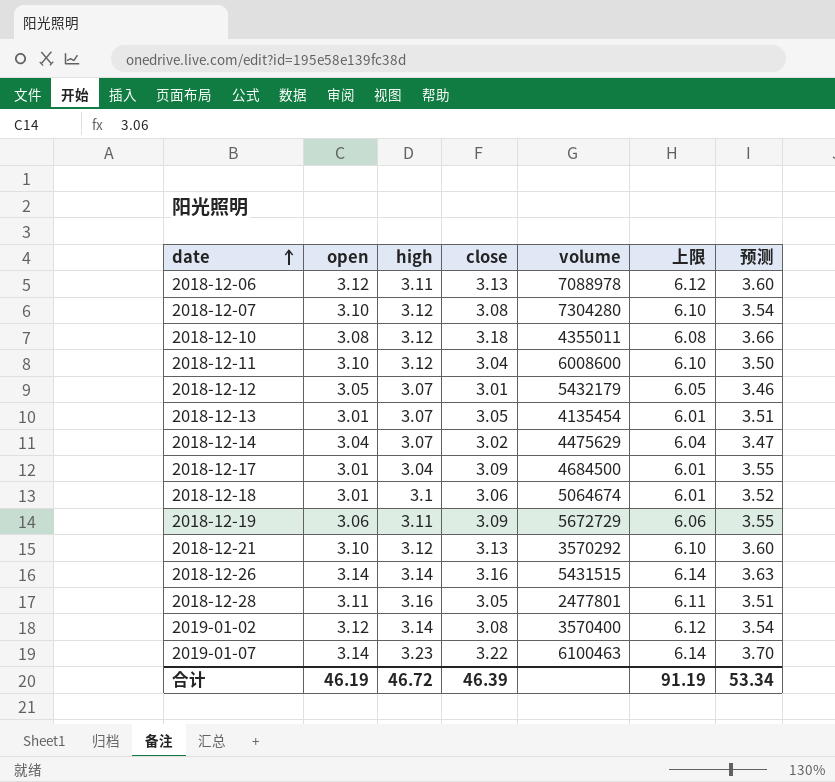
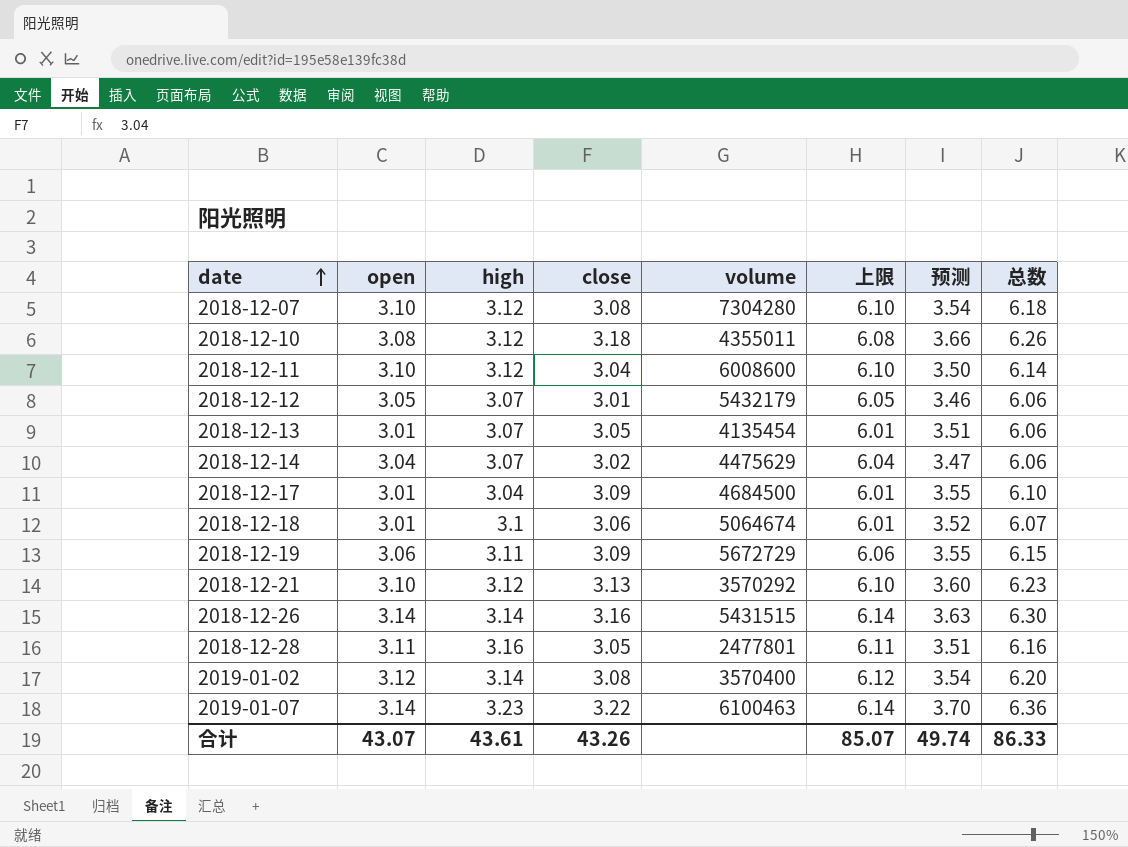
column 总数 | formula: none -> [open] + [close]
row 2018-12-06: 3.12 | 3.11 | 3.13 | 7088978 | 6.12 | 3.60 -> none
合计 | open: 46.19 -> 43.07
合计 | high: 46.72 -> 43.61
合计 | close: 46.39 -> 43.26
合计 | 上限: 91.19 -> 85.07
合计 | 预测: 53.34 -> 49.74

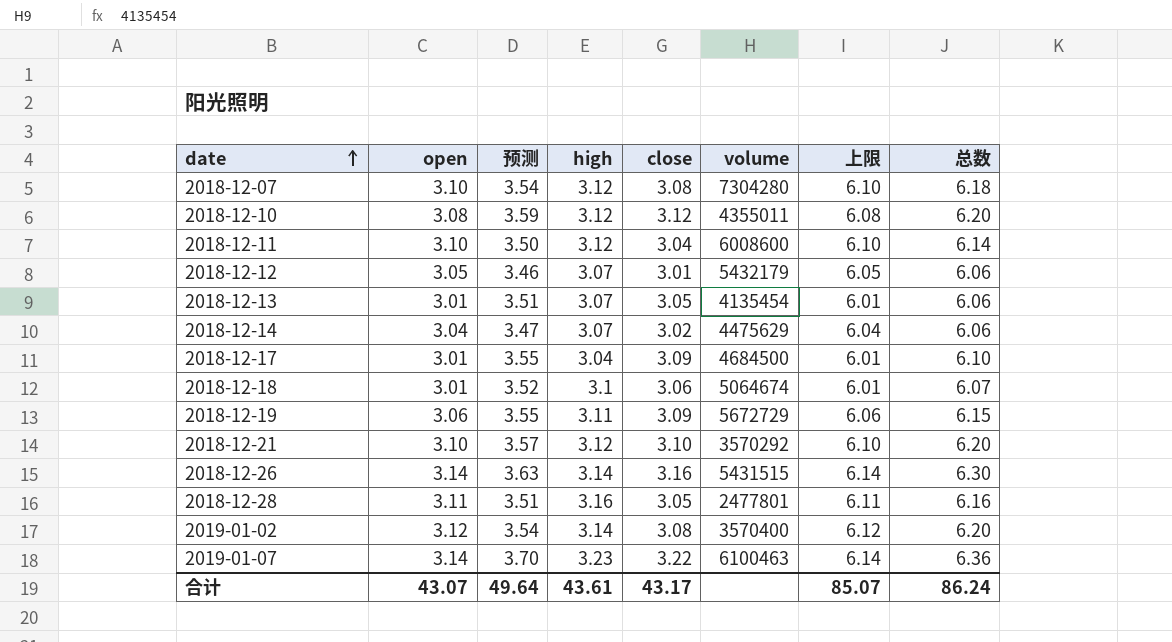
column 预测 | position: 7 -> 3
2018-12-10 | 预测: 3.66 -> 3.59
2018-12-10 | close: 3.18 -> 3.12
2018-12-10 | 总数: 6.26 -> 6.20
2018-12-21 | 预测: 3.60 -> 3.57
2018-12-21 | close: 3.13 -> 3.10
2018-12-21 | 总数: 6.23 -> 6.20
合计 | 预测: 49.74 -> 49.64
合计 | close: 43.26 -> 43.17
合计 | 总数: 86.33 -> 86.24

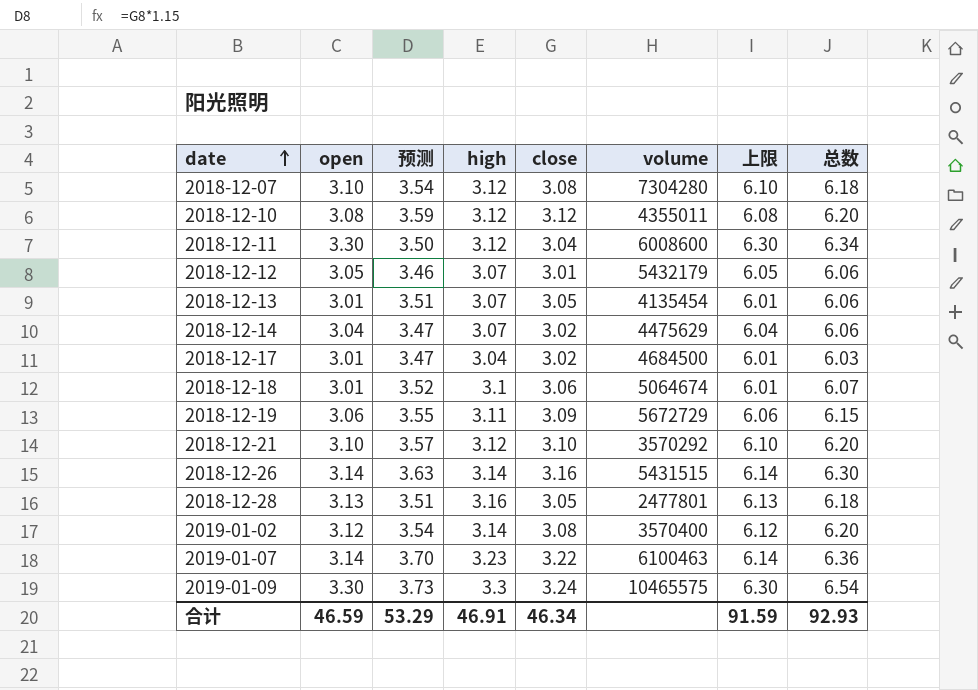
2018-12-11 | open: 3.10 -> 3.30
2018-12-11 | 上限: 6.10 -> 6.30
2018-12-11 | 总数: 6.14 -> 6.34
2018-12-17 | 预测: 3.55 -> 3.47
2018-12-17 | close: 3.09 -> 3.02
2018-12-17 | 总数: 6.10 -> 6.03
2018-12-28 | open: 3.11 -> 3.13
2018-12-28 | 上限: 6.11 -> 6.13
2018-12-28 | 总数: 6.16 -> 6.18
row 2019-01-09: none -> 3.30 | 3.73 | 3.3 | 3.24 | 10465575 | 6.30 | 6.54
合计 | open: 43.07 -> 46.59
合计 | 预测: 49.64 -> 53.29
合计 | high: 43.61 -> 46.91
合计 | close: 43.17 -> 46.34
合计 | 上限: 85.07 -> 91.59
合计 | 总数: 86.24 -> 92.93

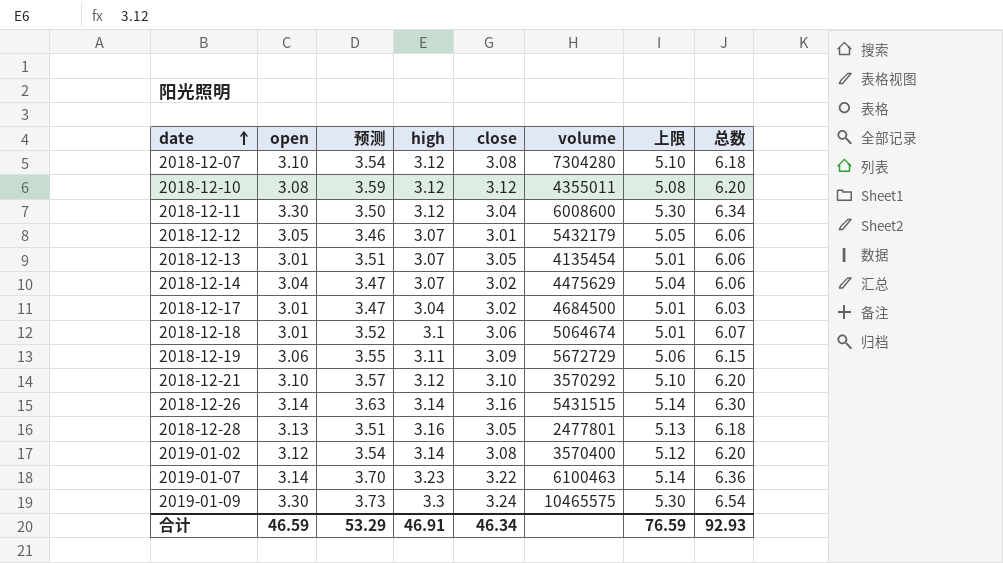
column 上限 | formula: [open] + 3 -> [open] + 2
合计 | 上限: 91.59 -> 76.59

